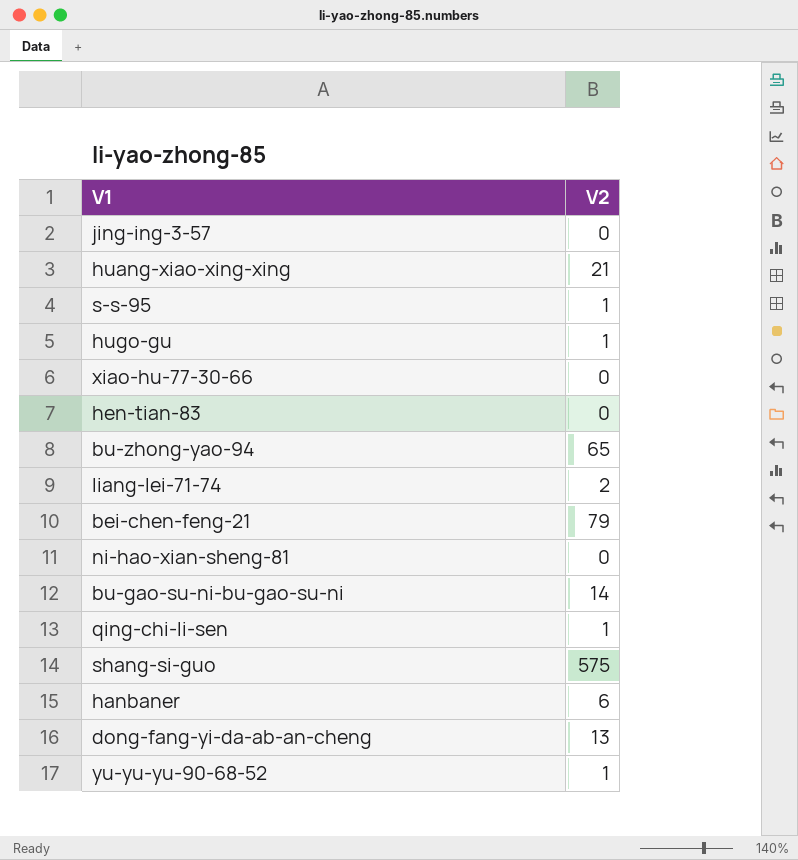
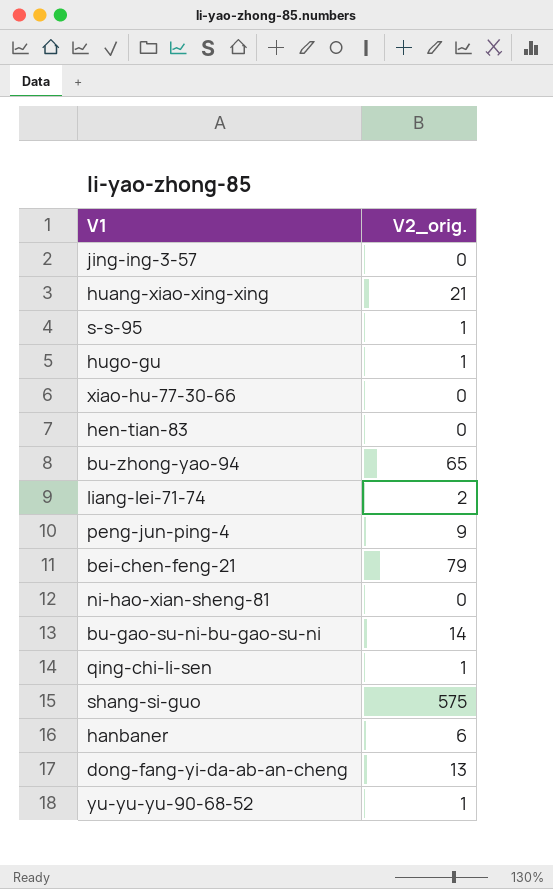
column name: V2 -> V2_orig.
row peng-jun-ping-4: none -> 9

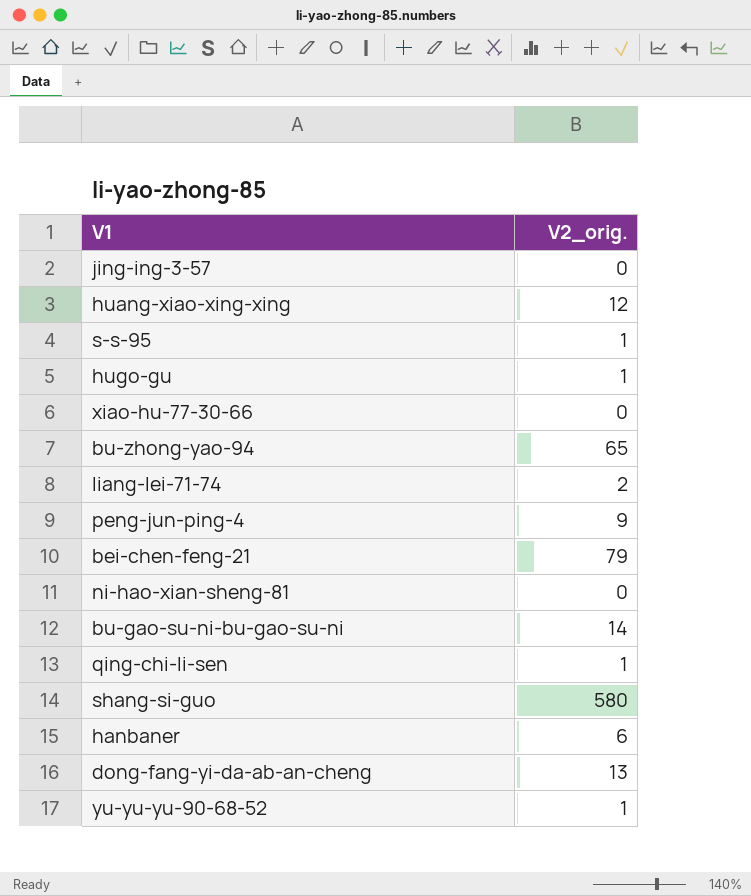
row hen-tian-83: 0 -> none
huang-xiao-xing-xing | V2_orig.: 21 -> 12
shang-si-guo | V2_orig.: 575 -> 580

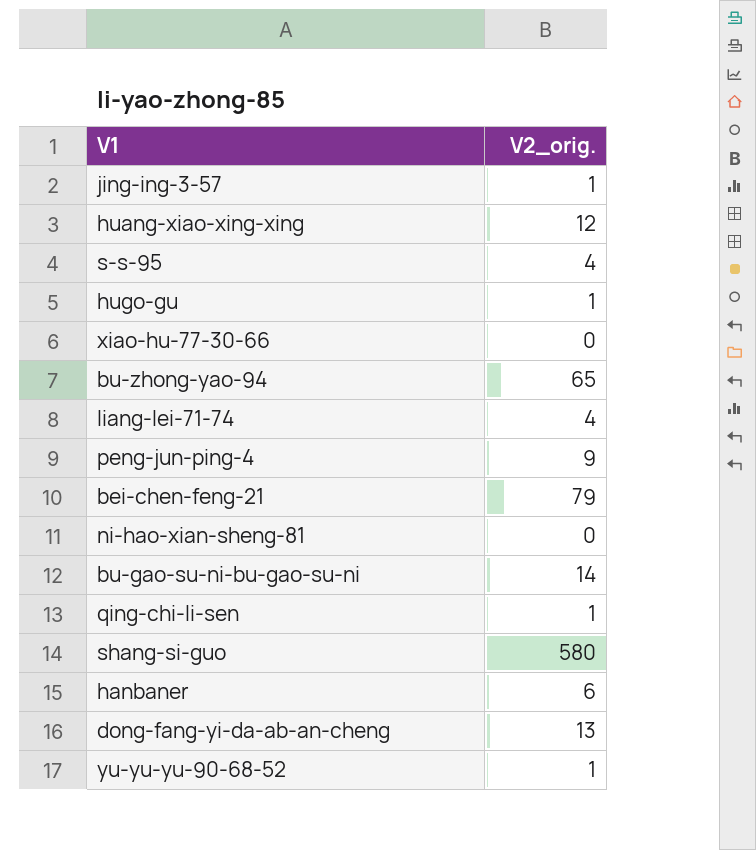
jing-ing-3-57 | V2_orig.: 0 -> 1
s-s-95 | V2_orig.: 1 -> 4
liang-lei-71-74 | V2_orig.: 2 -> 4

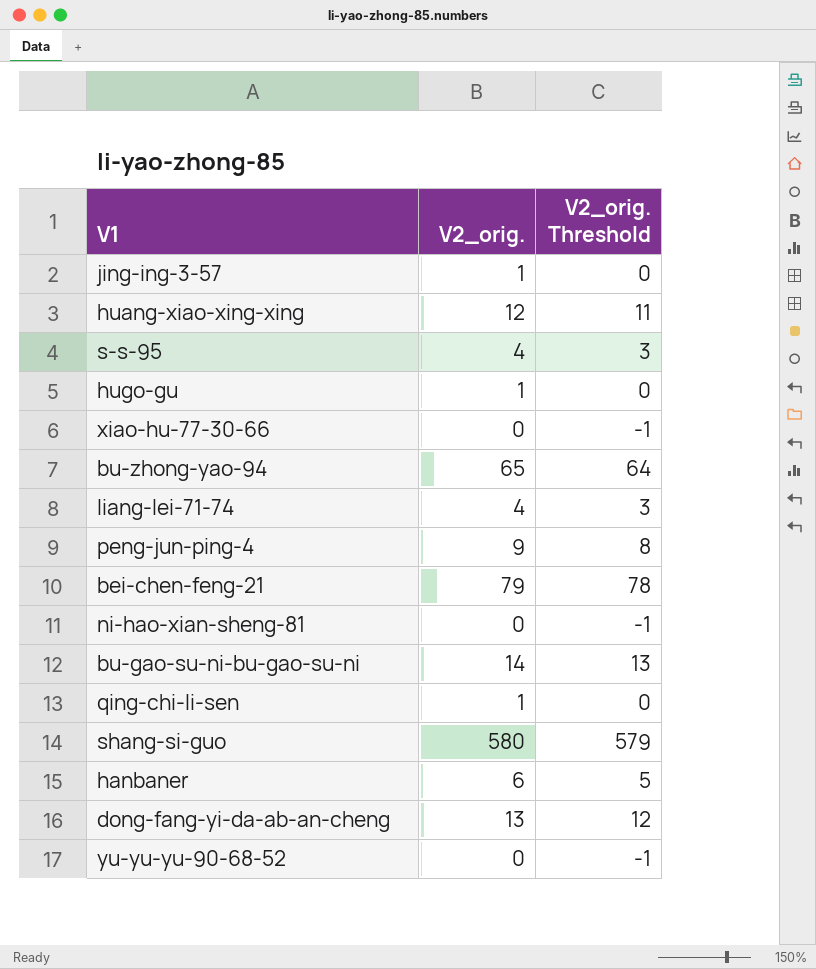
column V2_orig. Threshold | formula: none -> [V2_orig.] - 1
yu-yu-yu-90-68-52 | V2_orig.: 1 -> 0

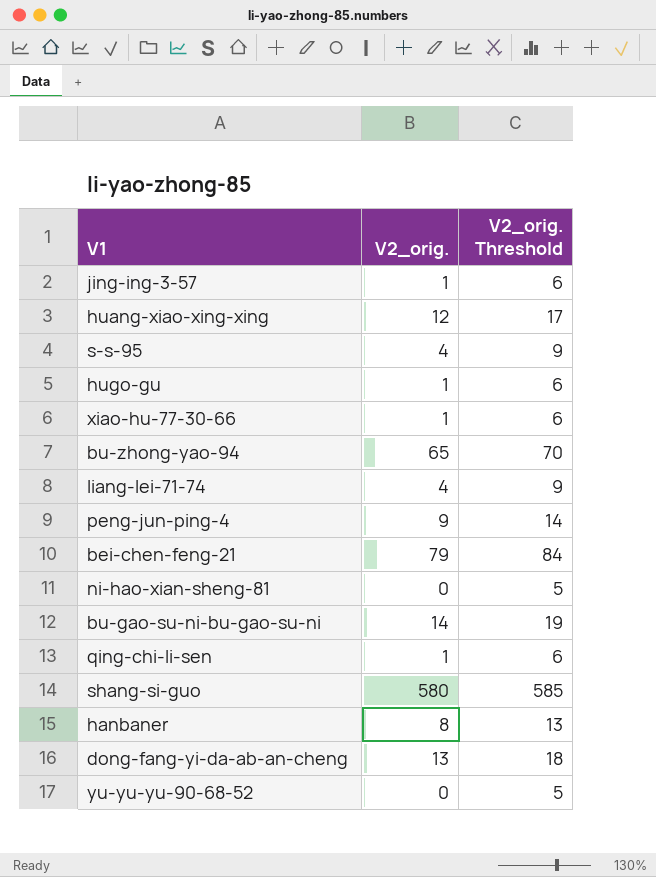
column V2_orig. Threshold | formula: [V2_orig.] - 1 -> [V2_orig.] + 5
xiao-hu-77-30-66 | V2_orig.: 0 -> 1
hanbaner | V2_orig.: 6 -> 8

